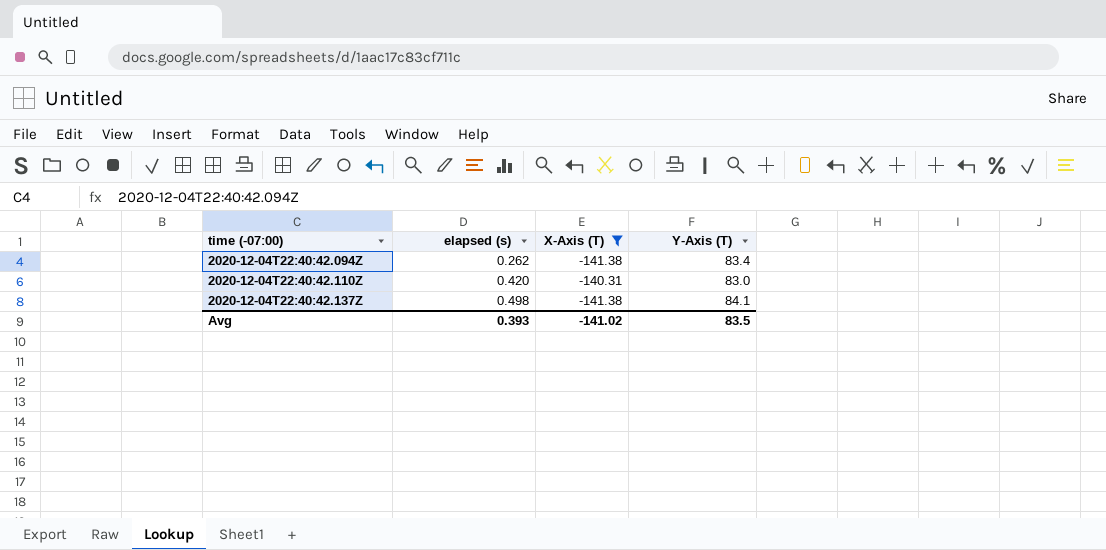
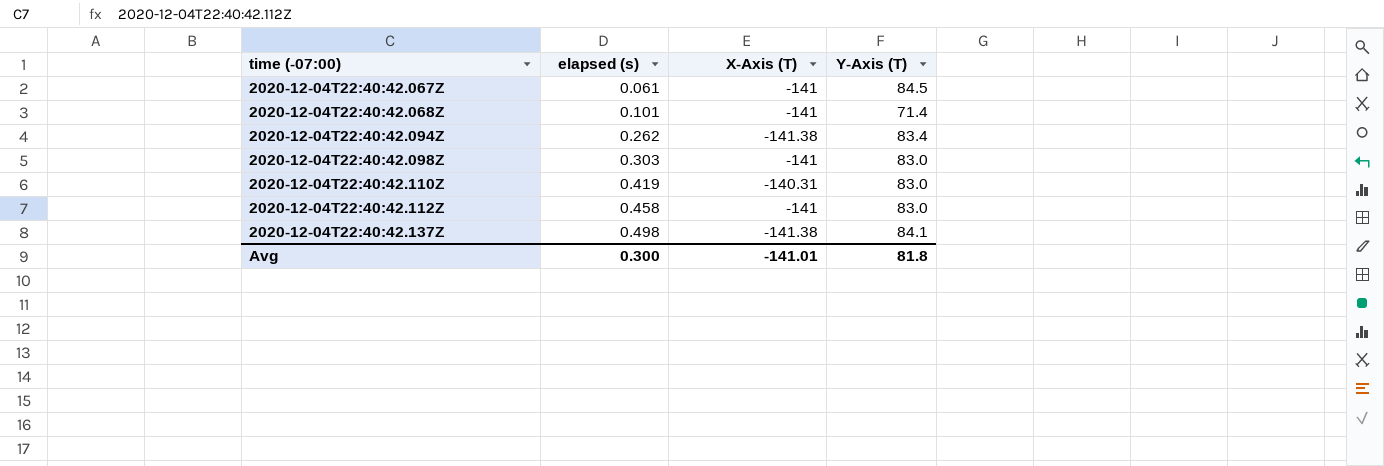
filter: X-Axis (T) != -141 -> none
2020-12-04T22:40:42.110Z | elapsed (s): 0.420 -> 0.419
Avg | elapsed (s): 0.393 -> 0.300
Avg | X-Axis (T): -141.02 -> -141.01
Avg | Y-Axis (T): 83.5 -> 81.8

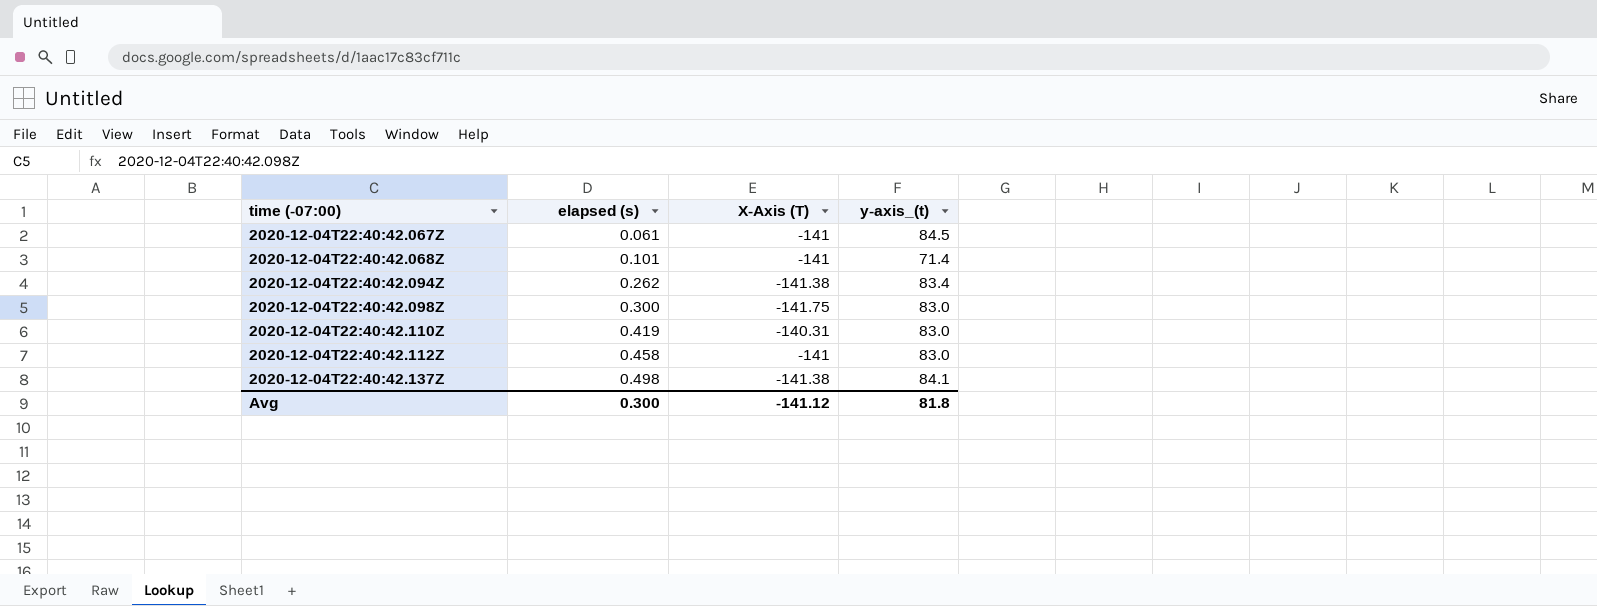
column name: Y-Axis (T) -> y-axis_(t)
2020-12-04T22:40:42.098Z | elapsed (s): 0.303 -> 0.300
2020-12-04T22:40:42.098Z | X-Axis (T): -141 -> -141.75
Avg | X-Axis (T): -141.01 -> -141.12

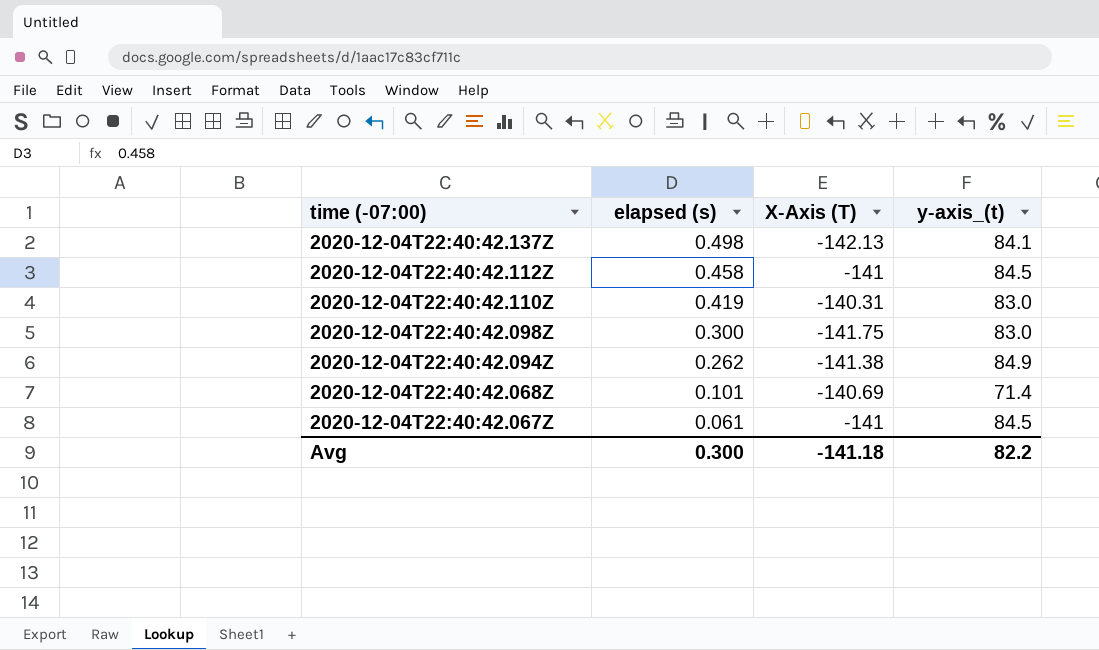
row order: time (-07:00) ascending -> time (-07:00) descending
2020-12-04T22:40:42.137Z | X-Axis (T): -141.38 -> -142.13
2020-12-04T22:40:42.112Z | y-axis_(t): 83.0 -> 84.5
2020-12-04T22:40:42.094Z | y-axis_(t): 83.4 -> 84.9
2020-12-04T22:40:42.068Z | X-Axis (T): -141 -> -140.69
Avg | X-Axis (T): -141.12 -> -141.18
Avg | y-axis_(t): 81.8 -> 82.2

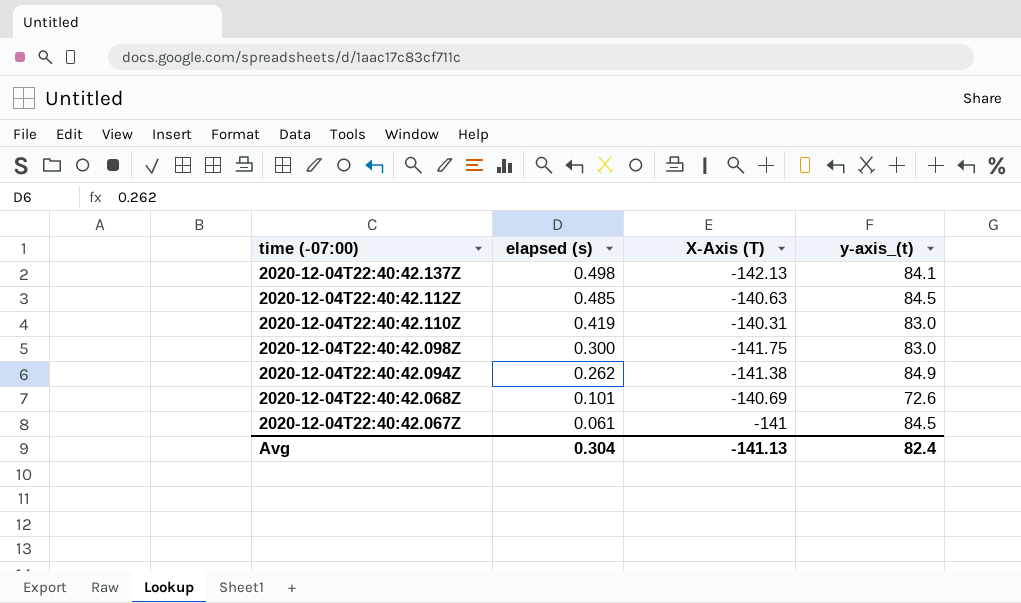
2020-12-04T22:40:42.112Z | elapsed (s): 0.458 -> 0.485
2020-12-04T22:40:42.112Z | X-Axis (T): -141 -> -140.63
2020-12-04T22:40:42.068Z | y-axis_(t): 71.4 -> 72.6
Avg | elapsed (s): 0.300 -> 0.304
Avg | X-Axis (T): -141.18 -> -141.13
Avg | y-axis_(t): 82.2 -> 82.4

